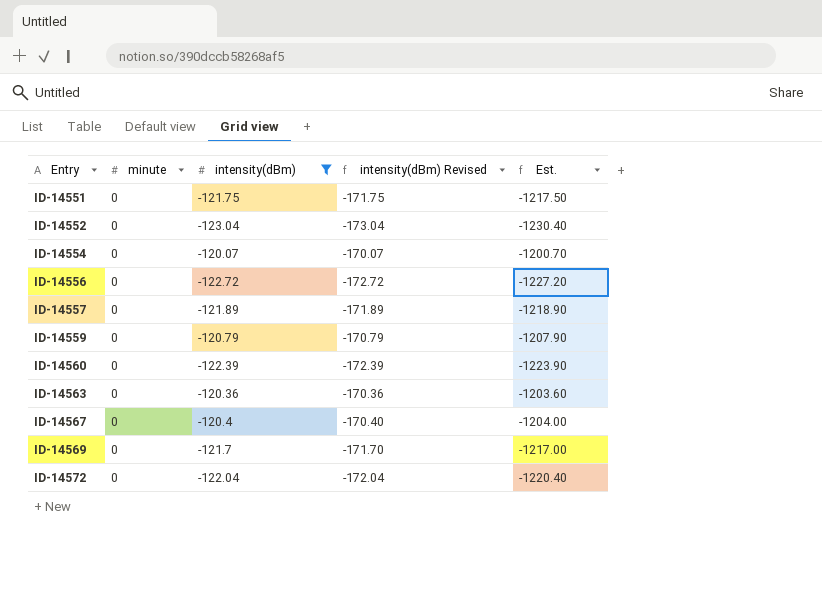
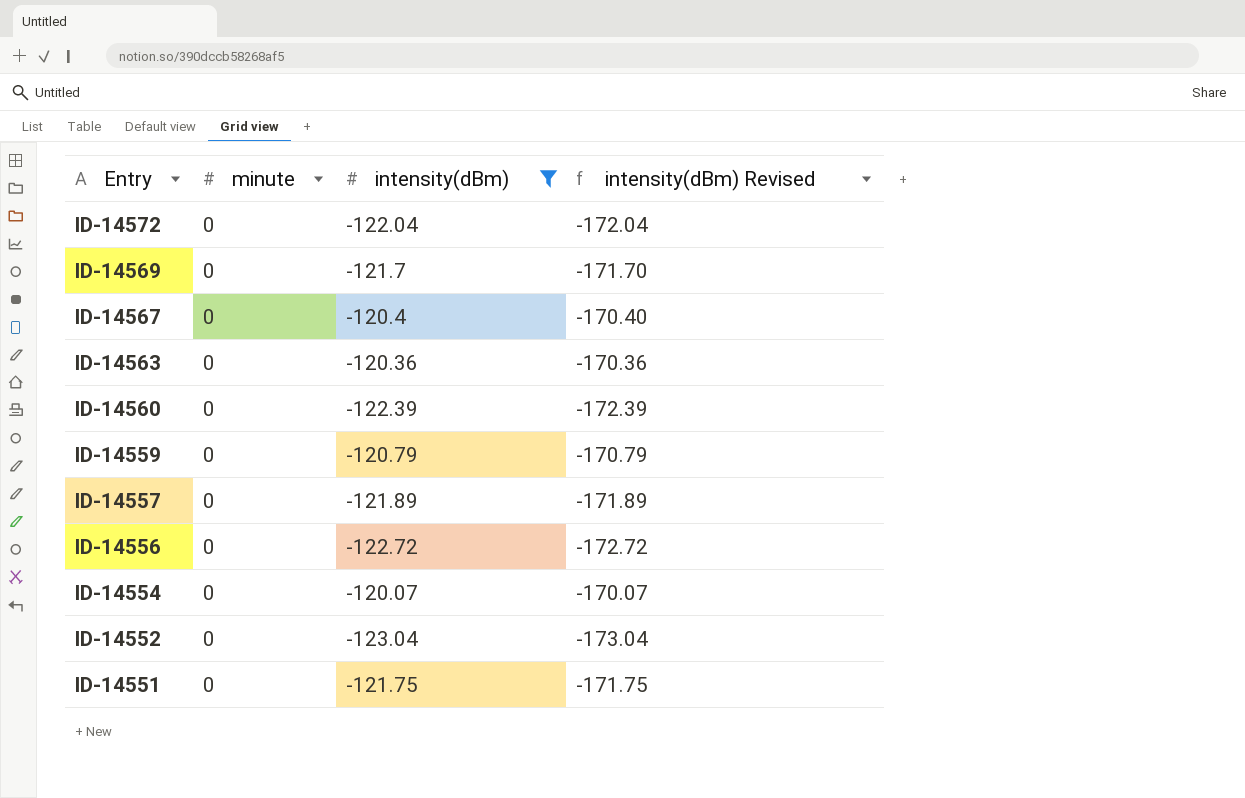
row order: Entry ascending -> Entry descending
column Est. | formula: [intensity(dBm)] * 10 -> none

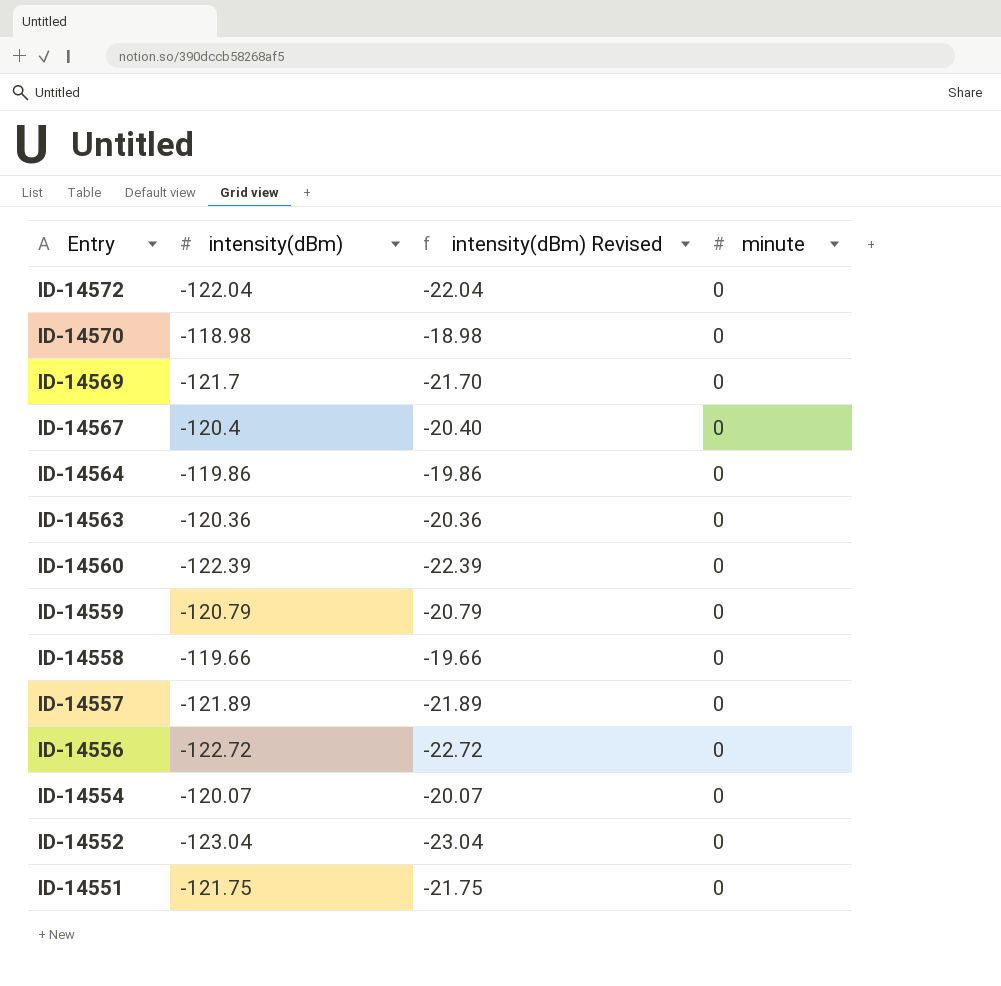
filter: intensity(dBm) <= -120.07 -> none
column intensity(dBm) Revised | formula: [intensity(dBm)] - 50 -> [intensity(dBm)] + 100
column minute | position: 2 -> 4

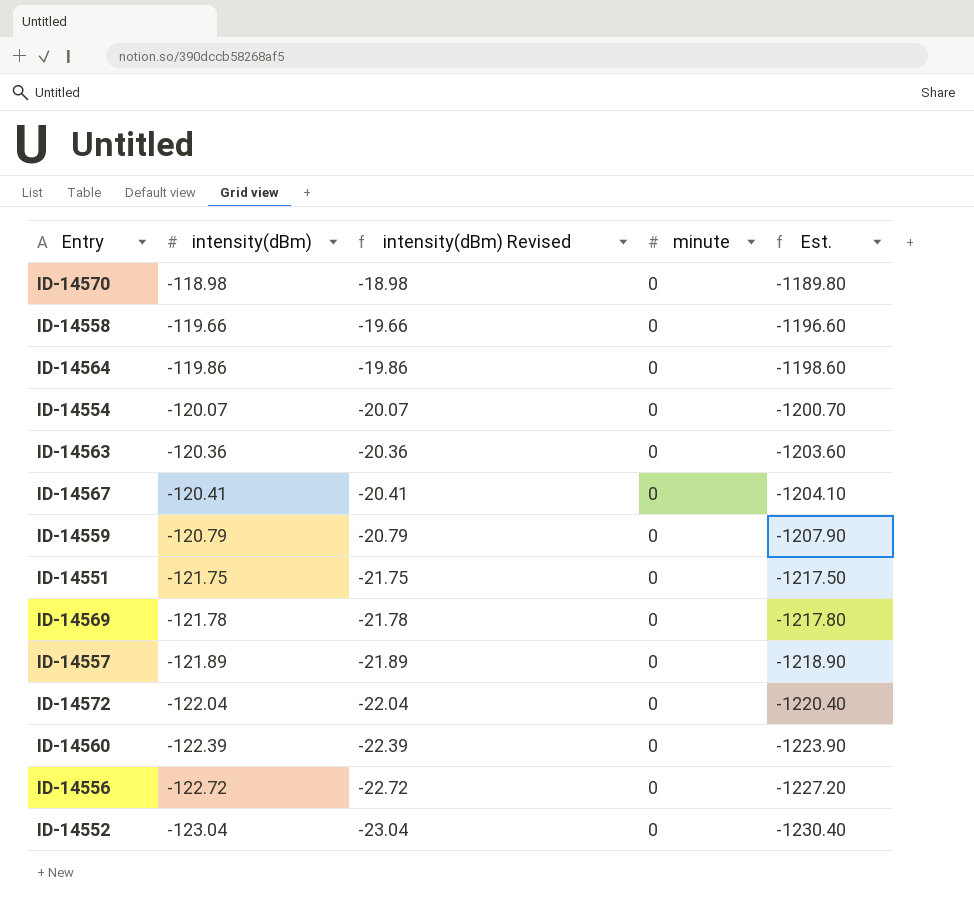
row order: Entry descending -> intensity(dBm) descending
column Est. | formula: none -> [intensity(dBm)] * 10
ID-14567 | intensity(dBm): -120.4 -> -120.41
ID-14567 | intensity(dBm) Revised: -20.40 -> -20.41
ID-14569 | intensity(dBm): -121.7 -> -121.78
ID-14569 | intensity(dBm) Revised: -21.70 -> -21.78

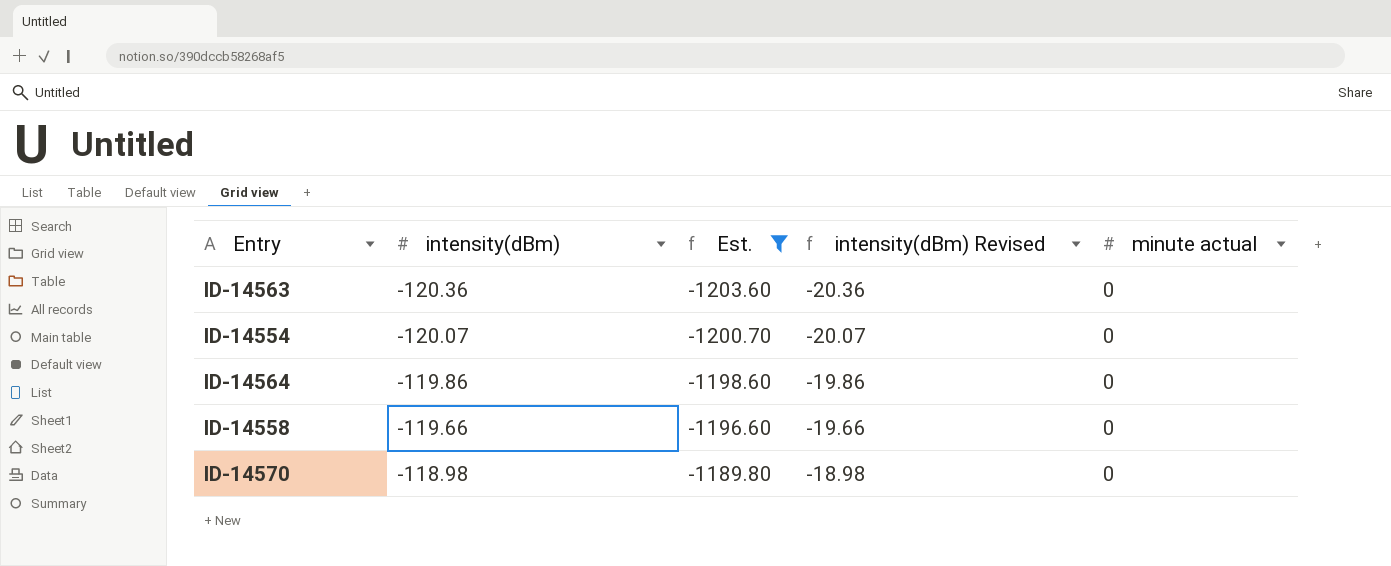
filter: none -> Est. >= -1203.60
row order: intensity(dBm) descending -> intensity(dBm) ascending
column Est. | position: 5 -> 3
column name: minute -> minute actual

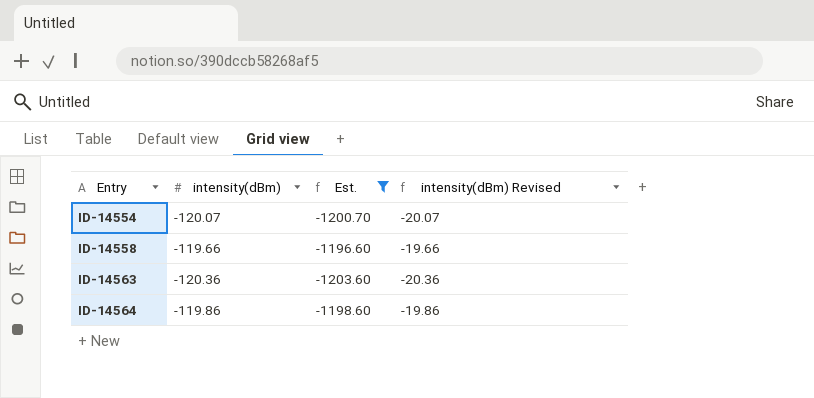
row order: intensity(dBm) ascending -> Entry ascending
column minute actual | position: 5 -> none
row ID-14570: -118.98 | -1189.80 | -18.98 | 0 -> none

